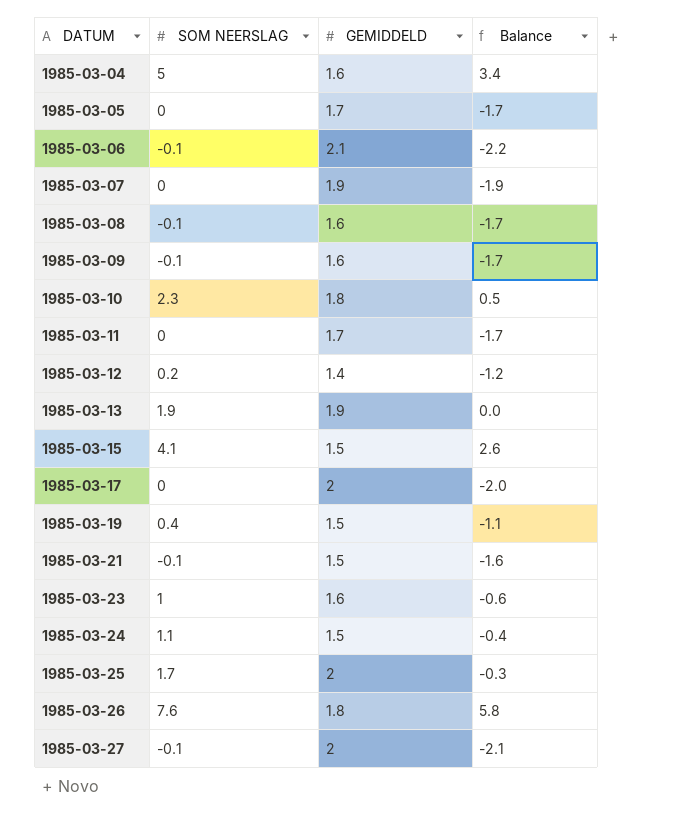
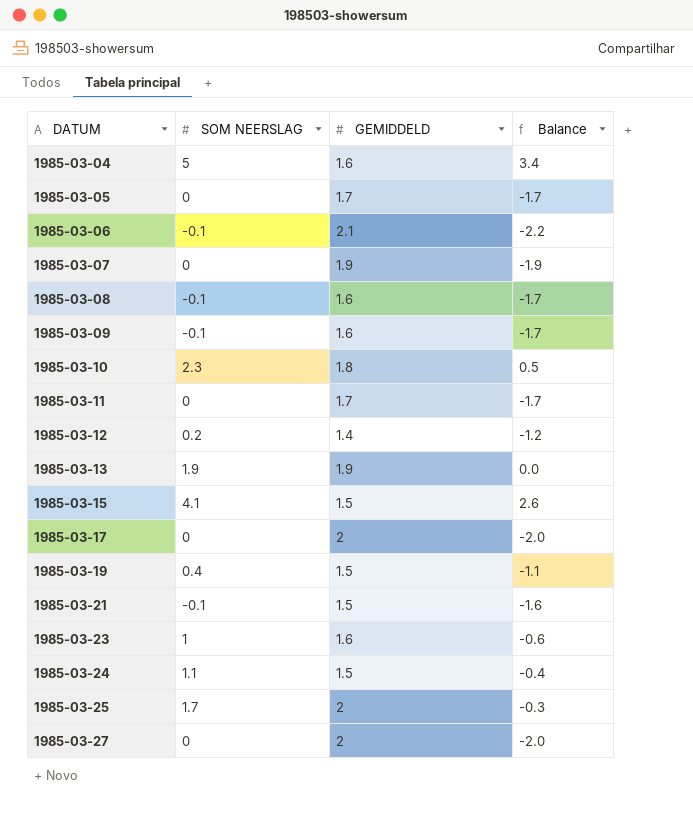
row 1985-03-26: 7.6 | 1.8 | 5.8 -> none
1985-03-27 | SOM NEERSLAG: -0.1 -> 0
1985-03-27 | Balance: -2.1 -> -2.0

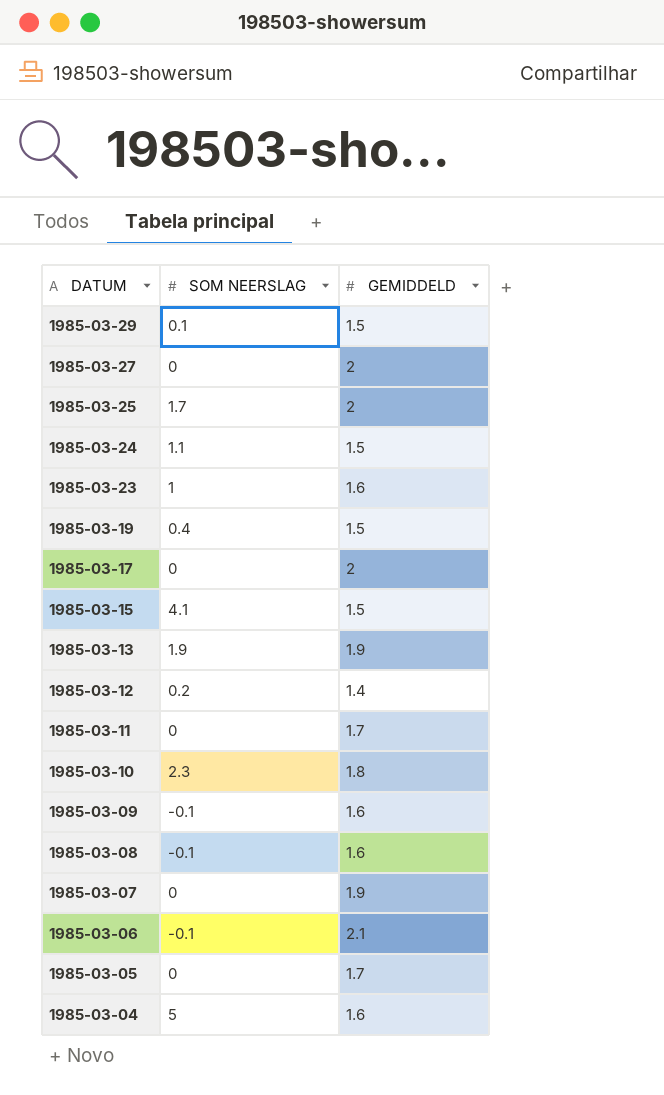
row order: DATUM ascending -> DATUM descending
column Balance | formula: [SOM NEERSLAG] - [GEMIDDELD] -> none
row 1985-03-21: -0.1 | 1.5 | -1.6 -> none
row 1985-03-29: none -> 0.1 | 1.5

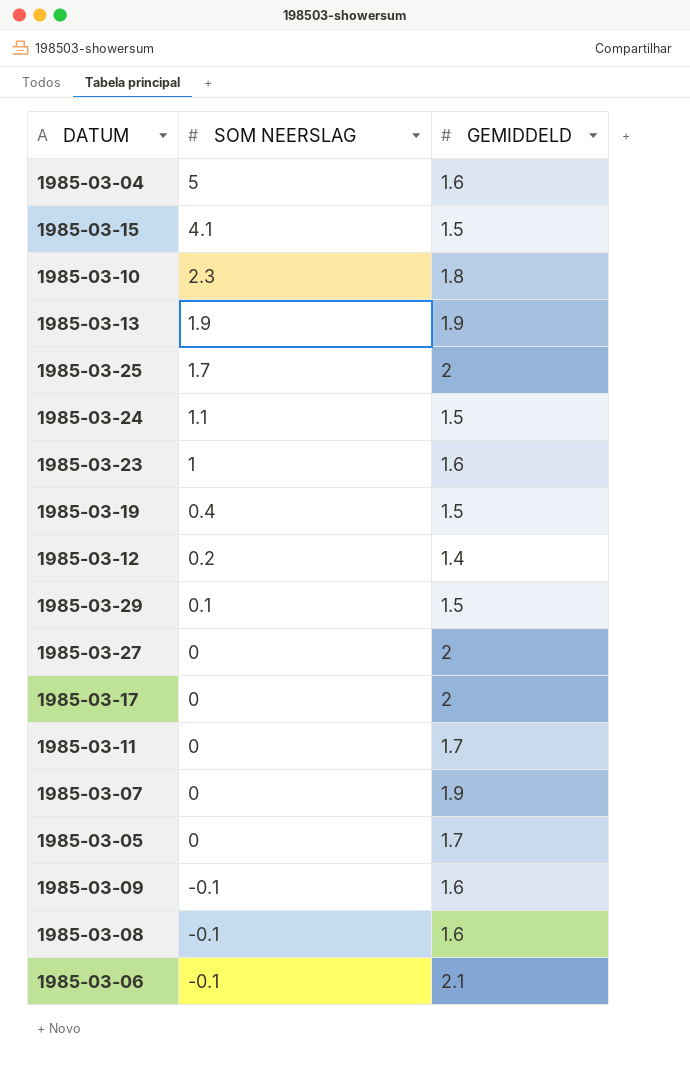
row order: DATUM descending -> SOM NEERSLAG descending

